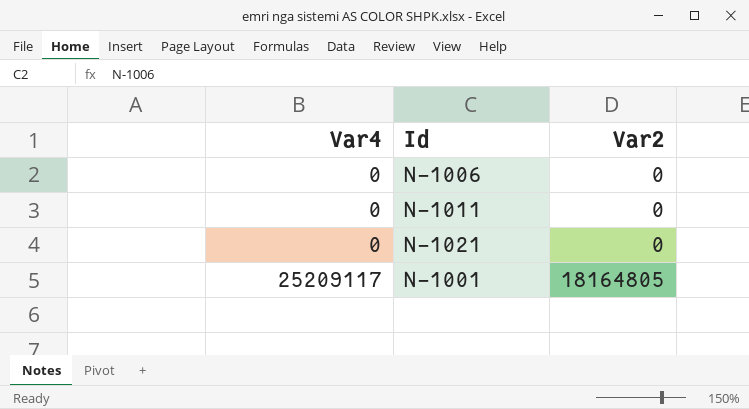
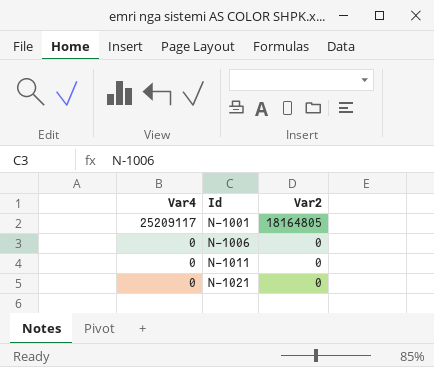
row order: Var4 ascending -> Var4 descending

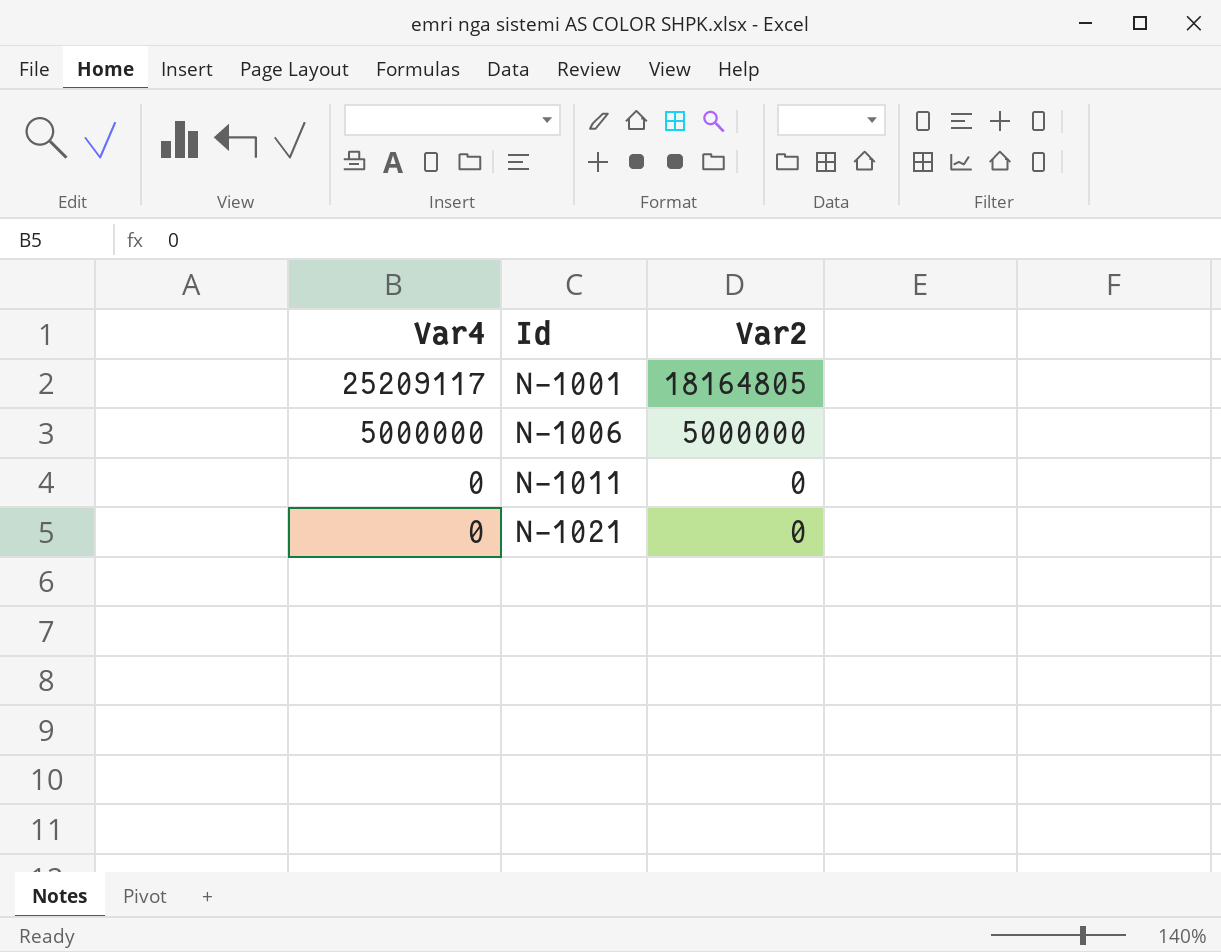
N-1006 | Var4: 0 -> 5000000
N-1006 | Var2: 0 -> 5000000

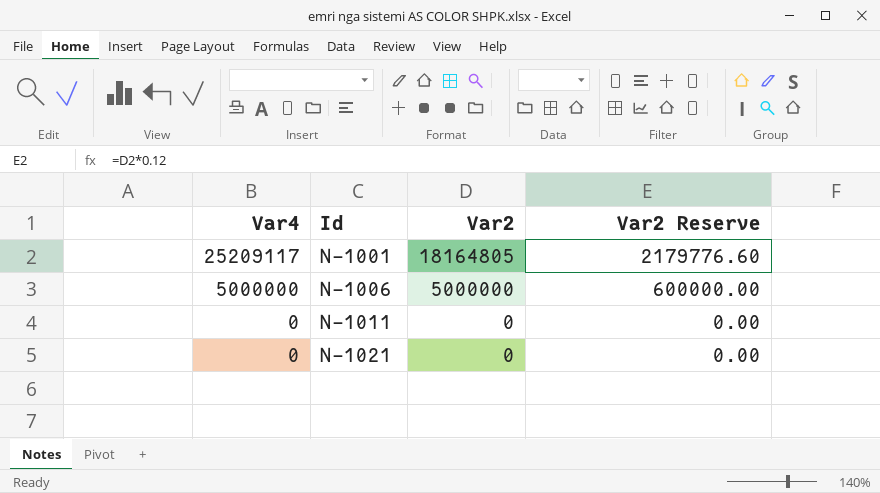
column Var2 Reserve | formula: none -> [Var2] * 0.12

